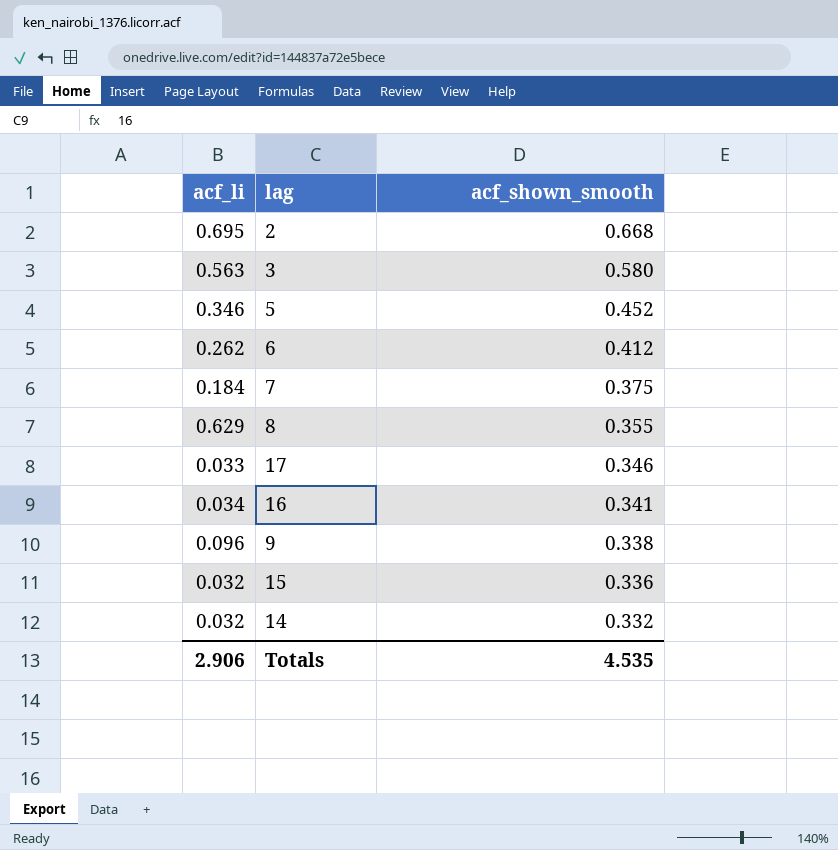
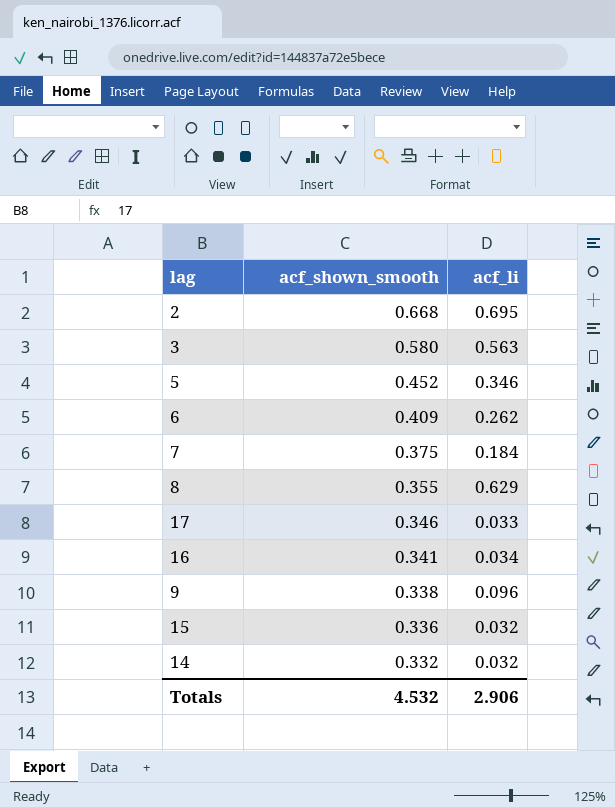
column acf_li | position: 1 -> 3
6 | acf_shown_smooth: 0.412 -> 0.409
Totals | acf_shown_smooth: 4.535 -> 4.532

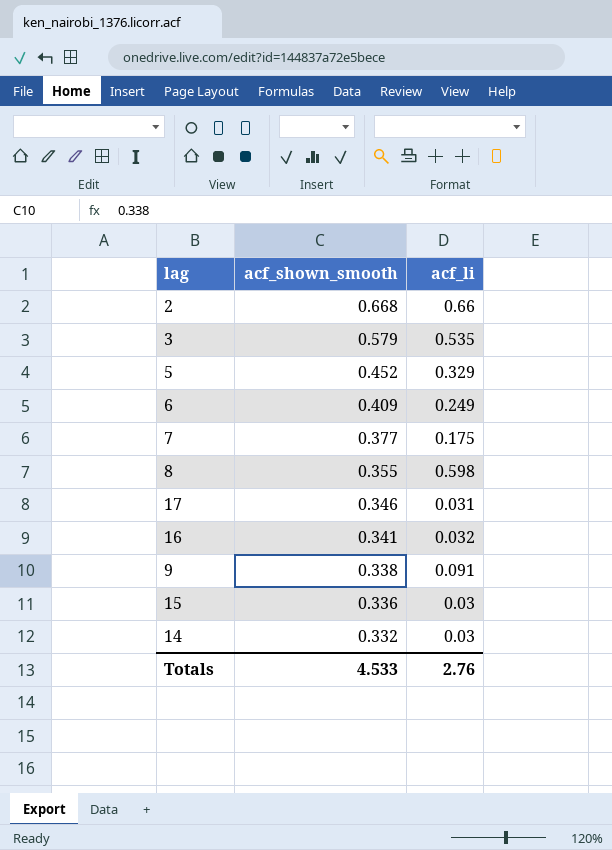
2 | acf_li: 0.695 -> 0.66
3 | acf_shown_smooth: 0.580 -> 0.579
3 | acf_li: 0.563 -> 0.535
5 | acf_li: 0.346 -> 0.329
6 | acf_li: 0.262 -> 0.249
7 | acf_shown_smooth: 0.375 -> 0.377
7 | acf_li: 0.184 -> 0.175
8 | acf_li: 0.629 -> 0.598
17 | acf_li: 0.033 -> 0.031
16 | acf_li: 0.034 -> 0.032
9 | acf_li: 0.096 -> 0.091
15 | acf_li: 0.032 -> 0.03
14 | acf_li: 0.032 -> 0.03
Totals | acf_shown_smooth: 4.532 -> 4.533
Totals | acf_li: 2.906 -> 2.76

